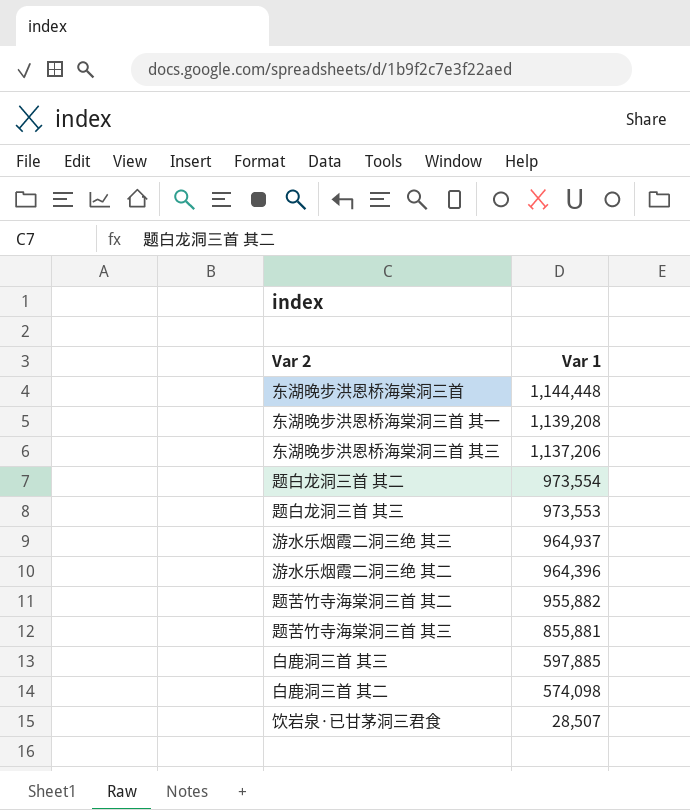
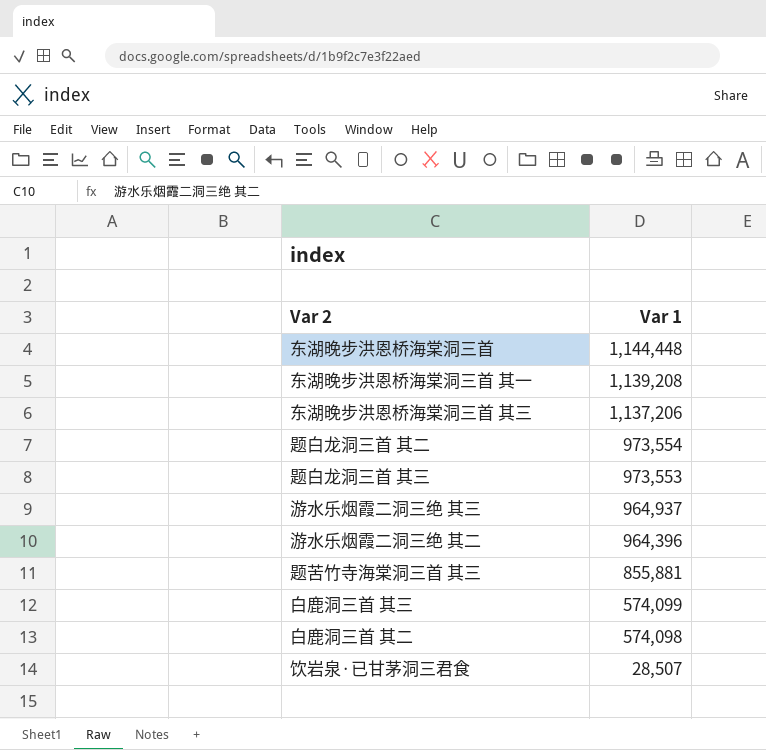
row 题苦竹寺海棠洞三首 其二: 955,882 -> none
白鹿洞三首 其三 | Var 1: 597,885 -> 574,099

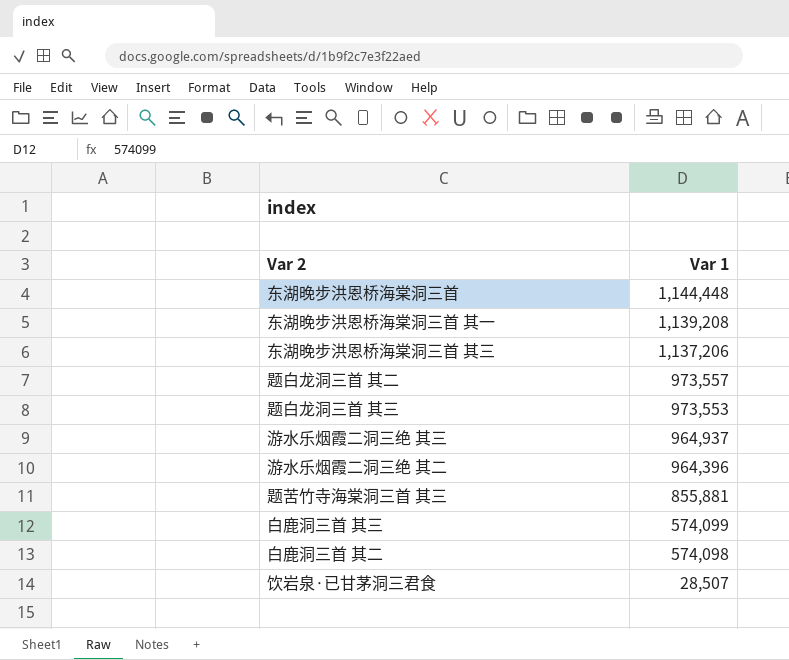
题白龙洞三首 其二 | Var 1: 973,554 -> 973,557

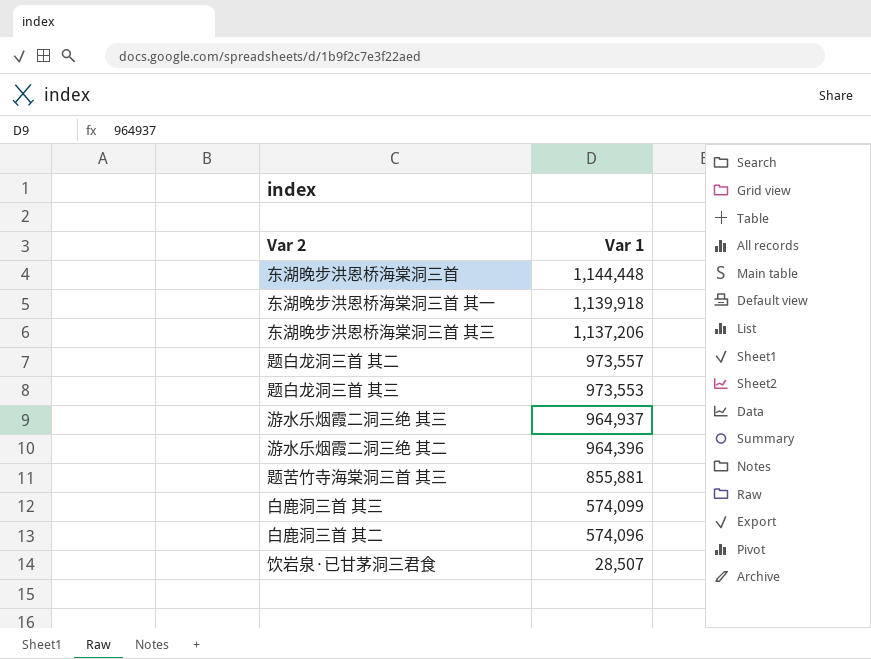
东湖晚步洪恩桥海棠洞三首 其一 | Var 1: 1,139,208 -> 1,139,918
白鹿洞三首 其二 | Var 1: 574,098 -> 574,096

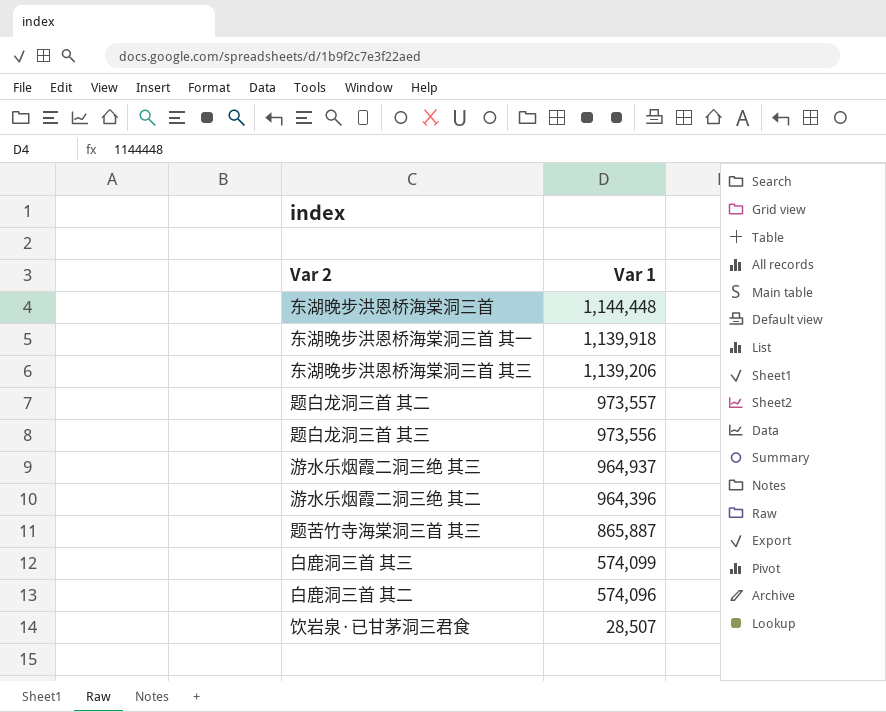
东湖晚步洪恩桥海棠洞三首 其三 | Var 1: 1,137,206 -> 1,139,206
题白龙洞三首 其三 | Var 1: 973,553 -> 973,556
题苦竹寺海棠洞三首 其三 | Var 1: 855,881 -> 865,887

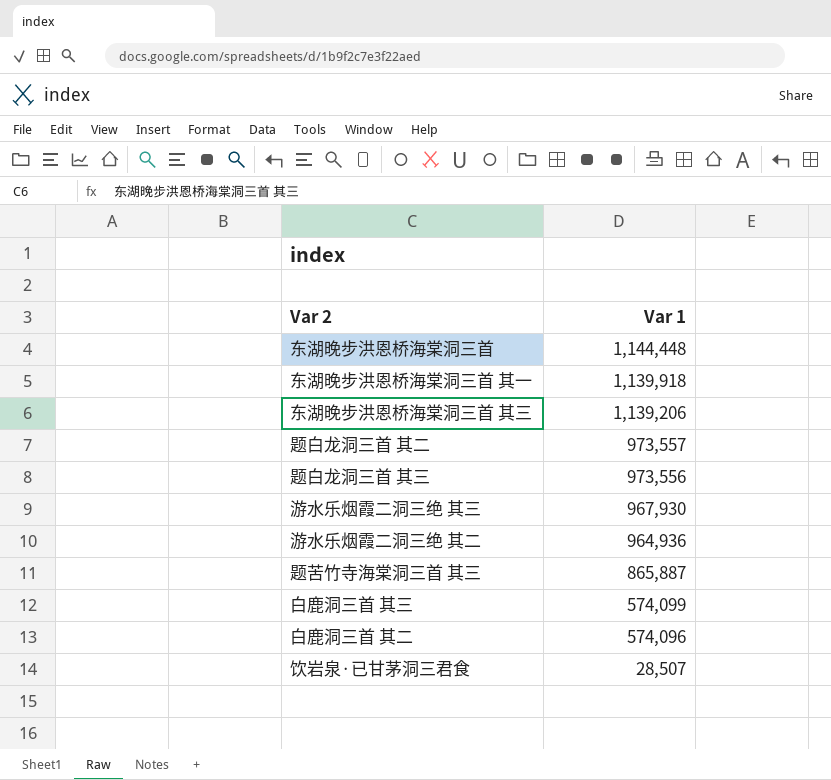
游水乐烟霞二洞三绝 其三 | Var 1: 964,937 -> 967,930
游水乐烟霞二洞三绝 其二 | Var 1: 964,396 -> 964,936

